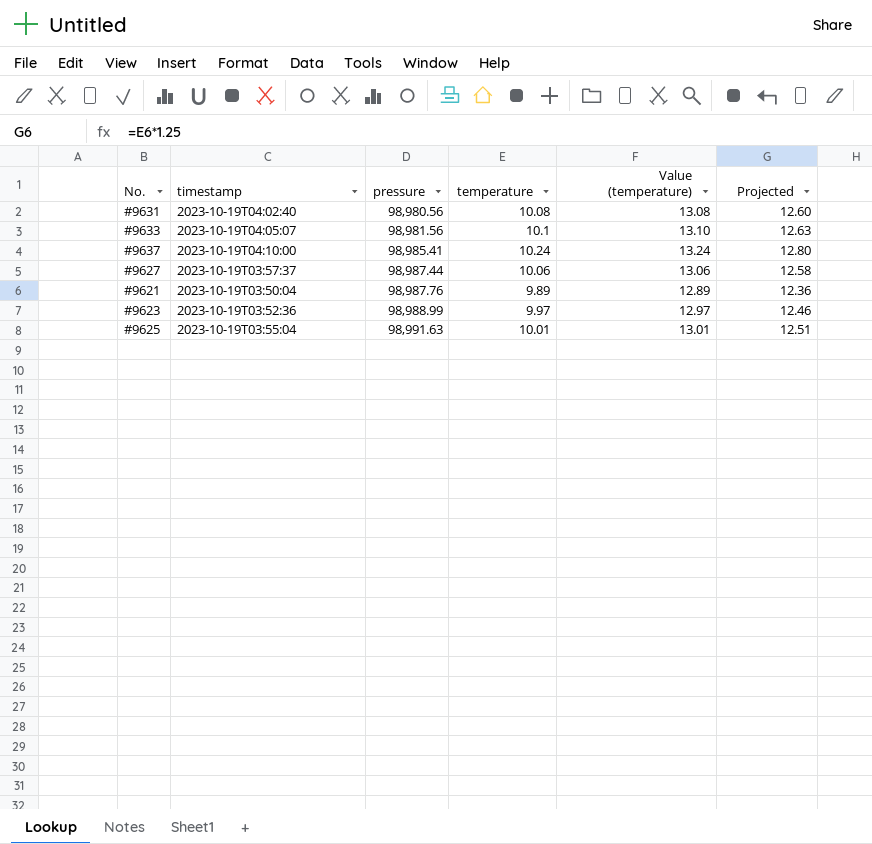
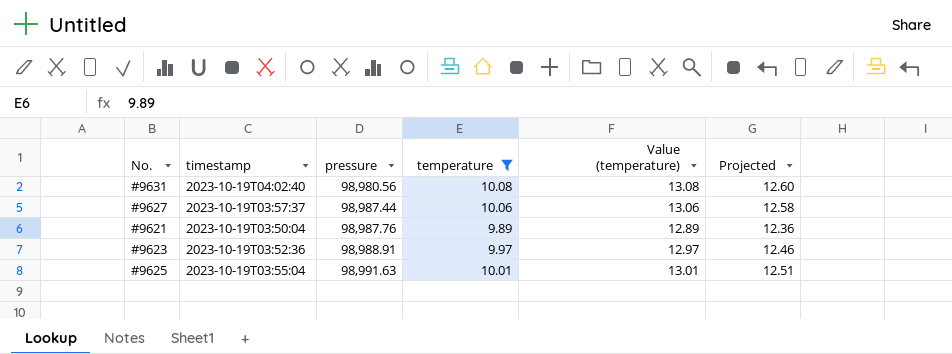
filter: none -> temperature <= 10.08
#9623 | pressure: 98,988.99 -> 98,988.91

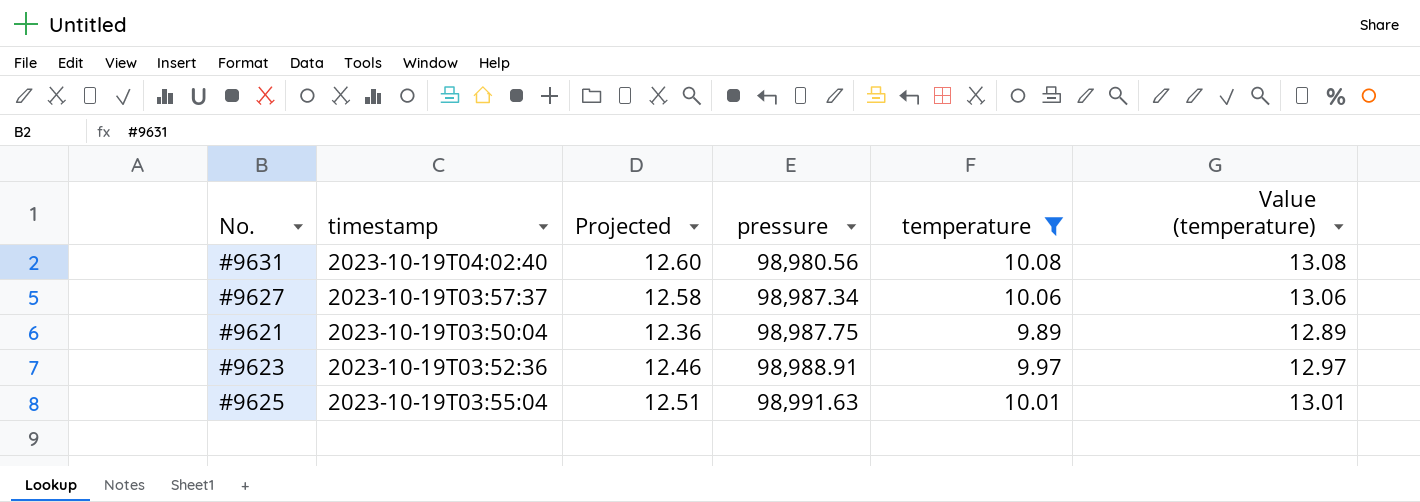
column Projected | position: 6 -> 3
#9627 | pressure: 98,987.44 -> 98,987.34
#9621 | pressure: 98,987.76 -> 98,987.75

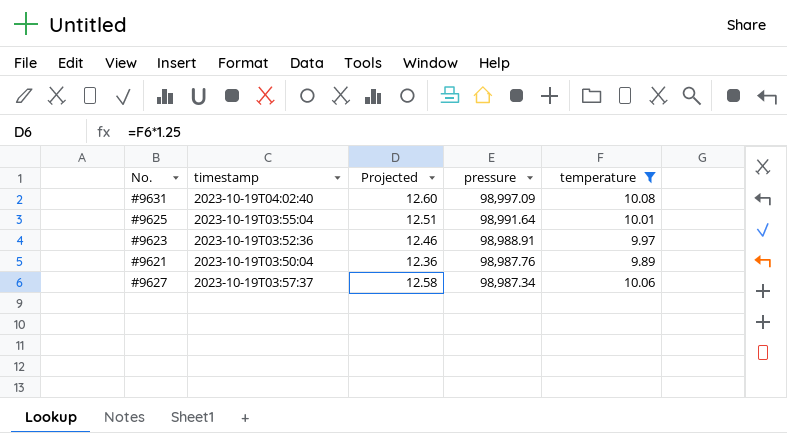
row order: pressure ascending -> pressure descending
column Value (temperature) | formula: [temperature] + 3 -> none
#9631 | pressure: 98,980.56 -> 98,997.09
#9625 | pressure: 98,991.63 -> 98,991.64
#9621 | pressure: 98,987.75 -> 98,987.76

